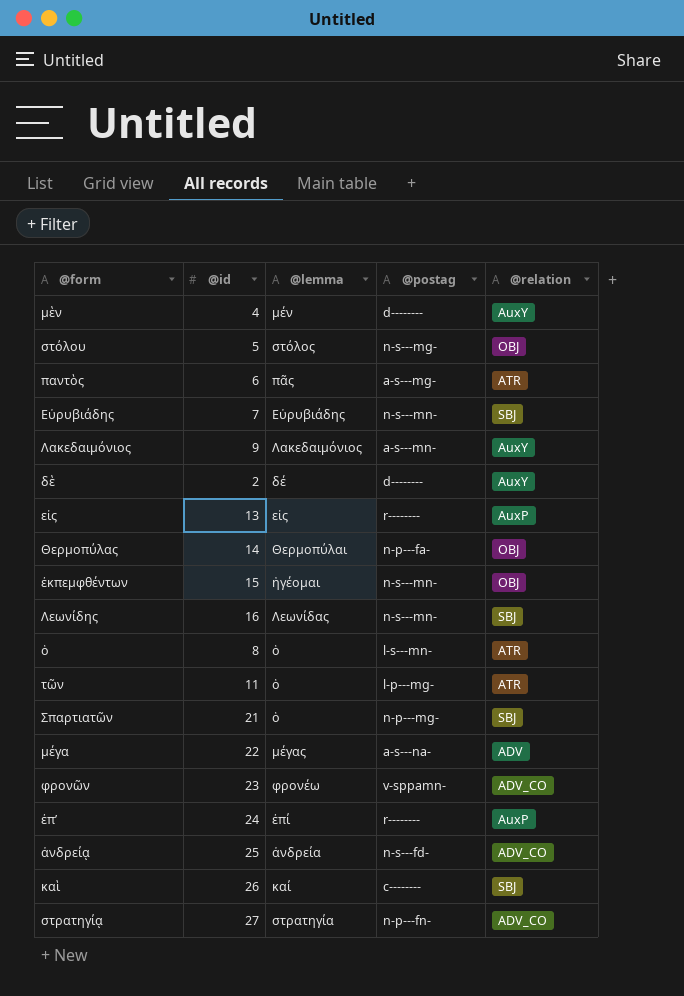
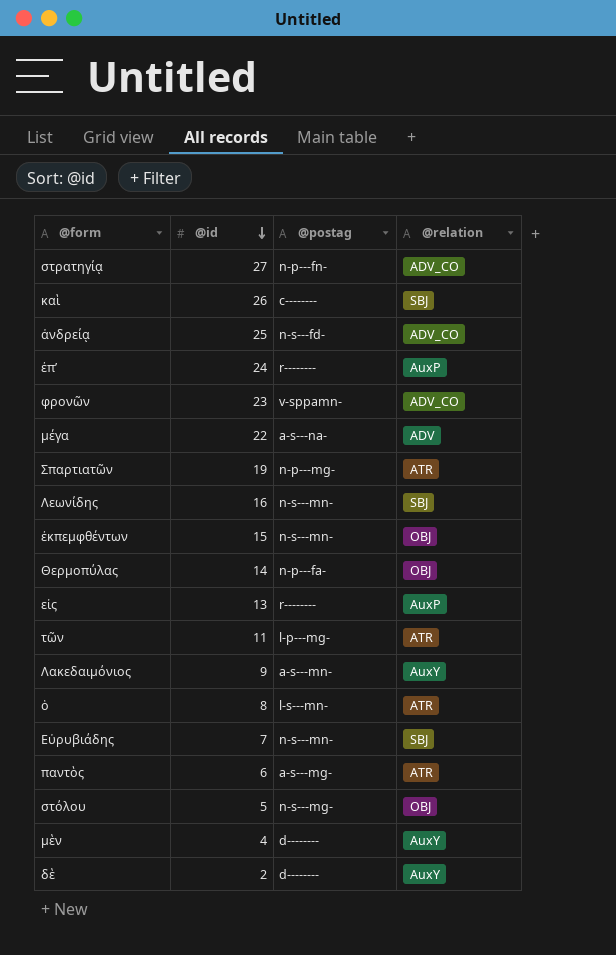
row order: none -> @id descending
column @lemma | position: 3 -> none
Σπαρτιατῶν | @id: 21 -> 19
Σπαρτιατῶν | @relation: SBJ -> ATR

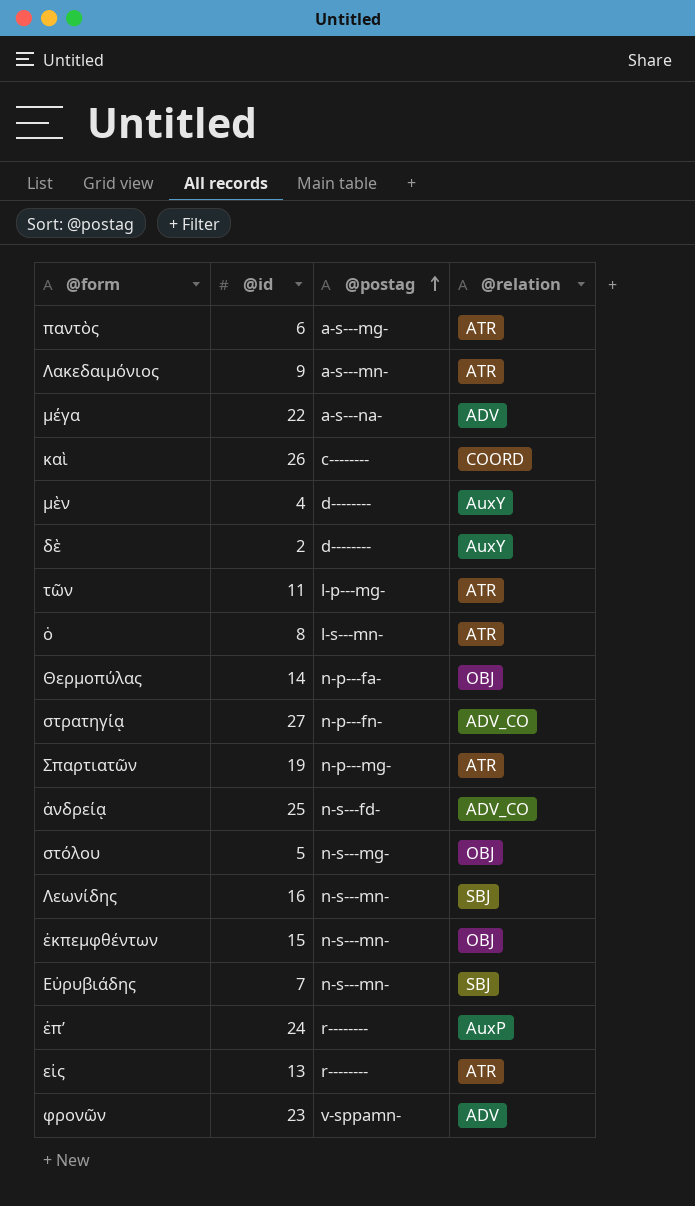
row order: @id descending -> @postag ascending
Λακεδαιμόνιος | @relation: AuxY -> ATR
καὶ | @relation: SBJ -> COORD
εἰς | @relation: AuxP -> ATR
φρονῶν | @relation: ADV_CO -> ADV

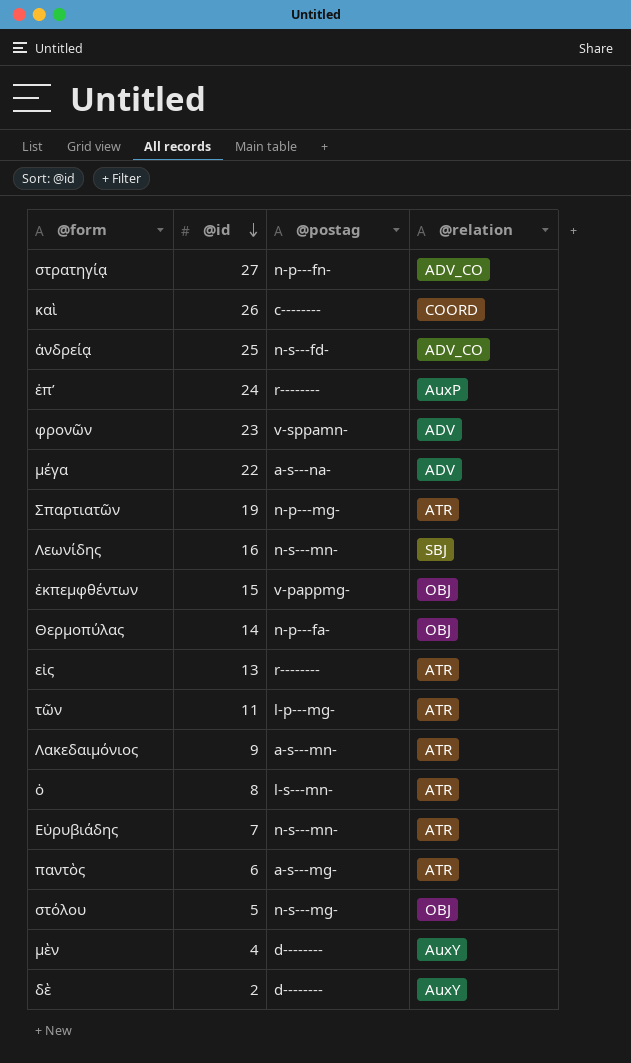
row order: @postag ascending -> @id descending
ἐκπεμφθέντων | @postag: n-s---mn- -> v-pappmg-
Εὐρυβιάδης | @relation: SBJ -> ATR

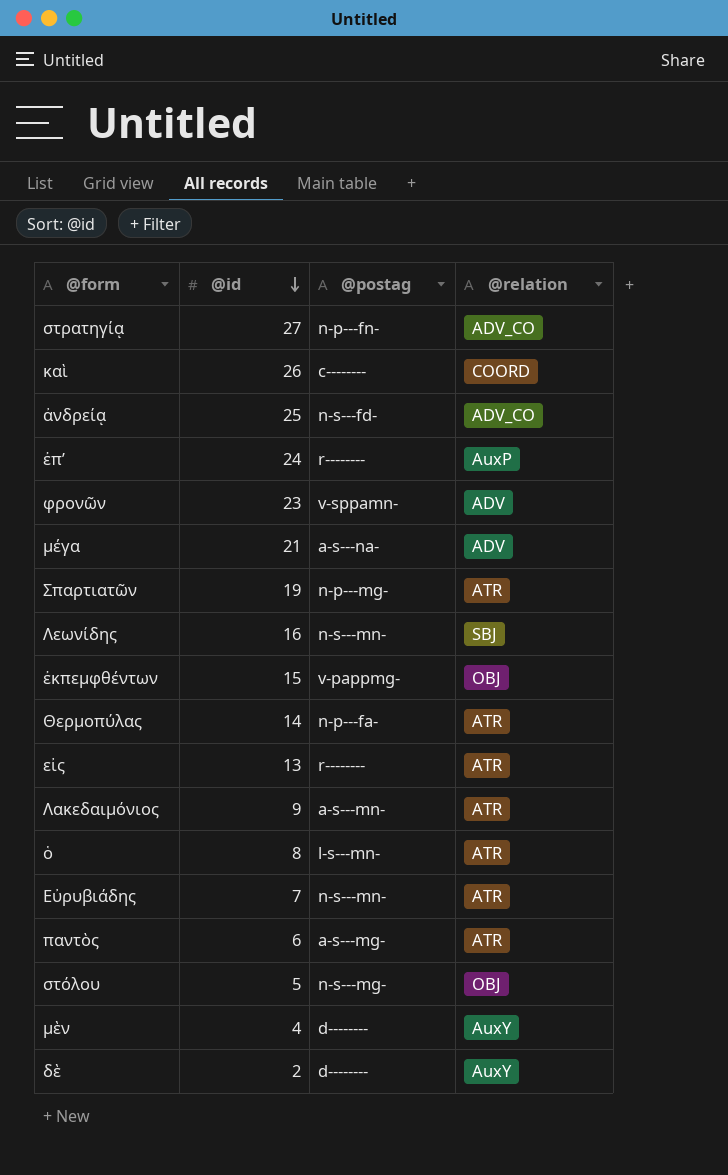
row τῶν: 11 | l-p---mg- | ATR -> none
μέγα | @id: 22 -> 21
Θερμοπύλας | @relation: OBJ -> ATR

